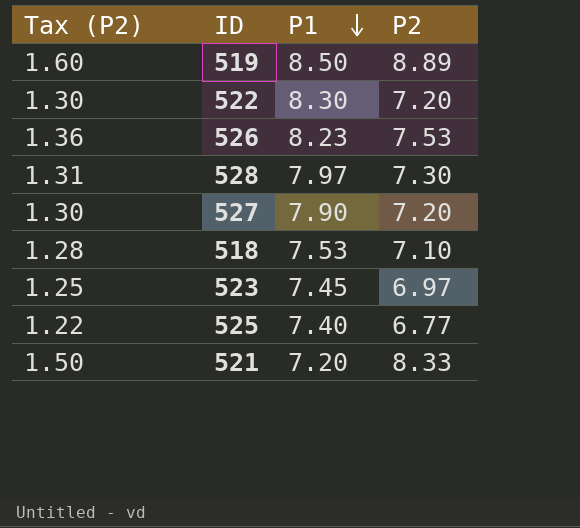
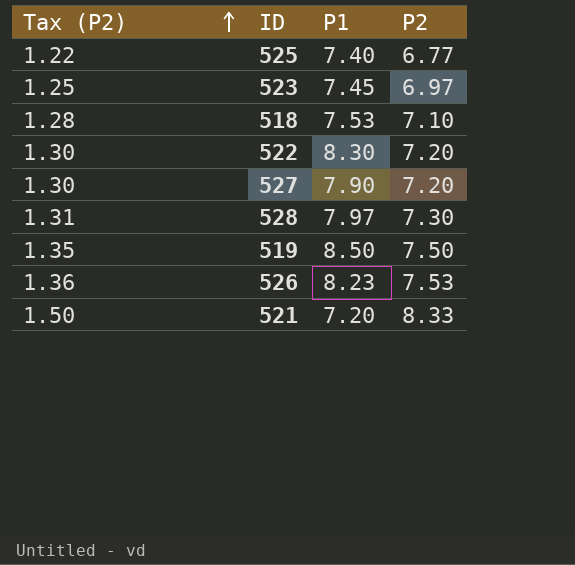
row order: P1 descending -> Tax (P2) ascending
519 | Tax (P2): 1.60 -> 1.35
519 | P2: 8.89 -> 7.50

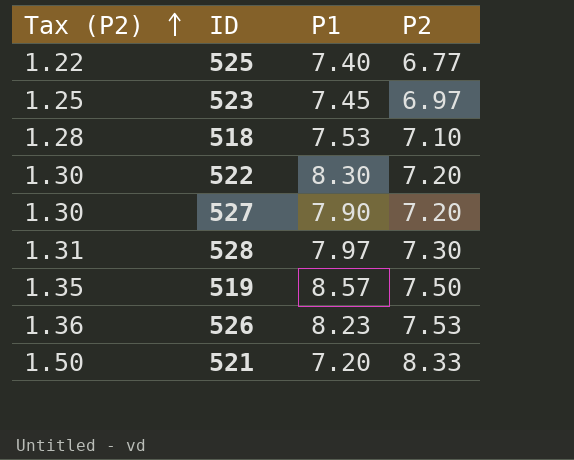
519 | P1: 8.50 -> 8.57

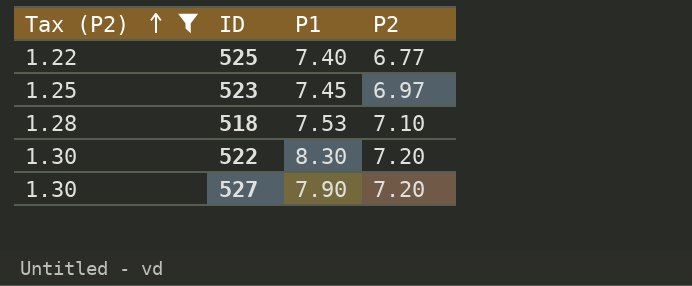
filter: none -> Tax (P2) <= 1.30

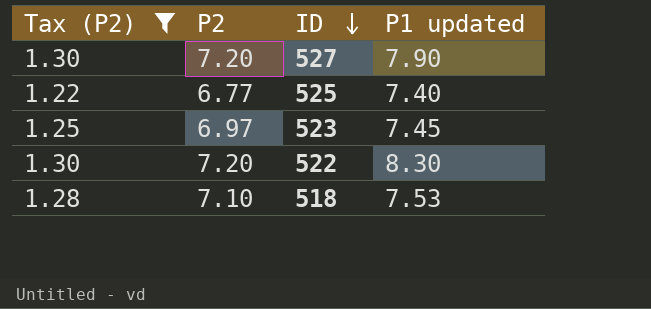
row order: Tax (P2) ascending -> ID descending
column P2 | position: 4 -> 2
column name: P1 -> P1 updated

